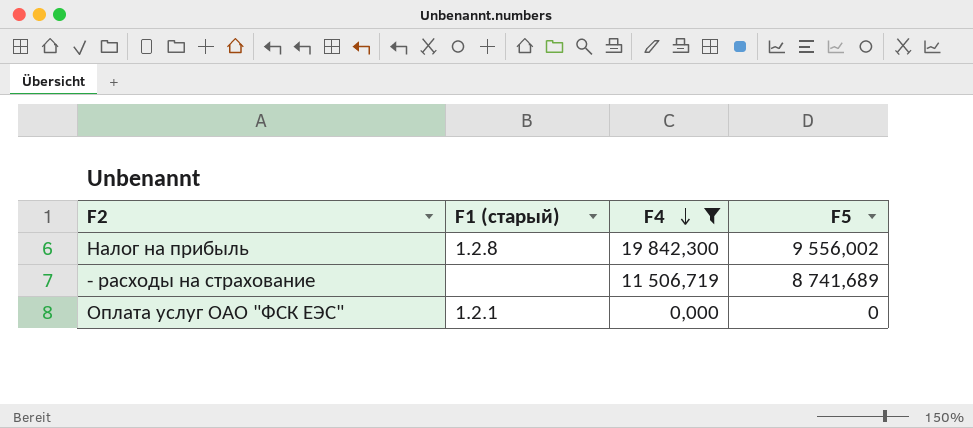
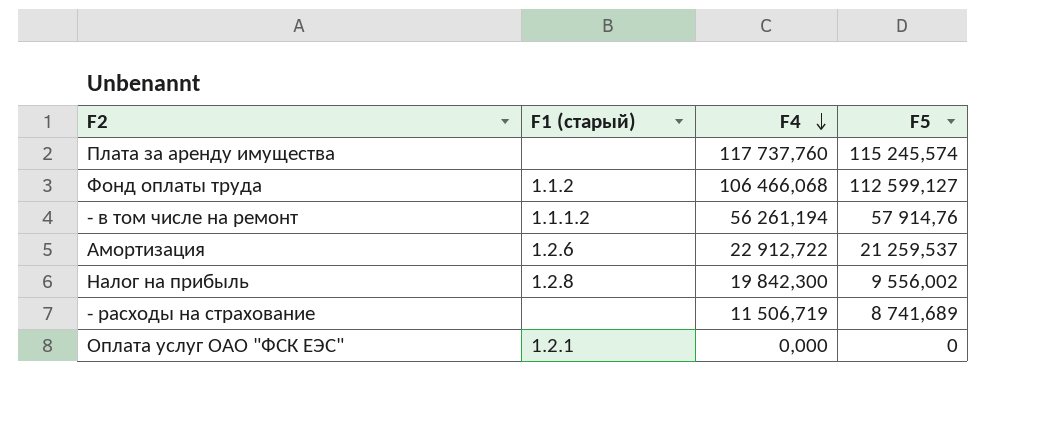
filter: F4 <= 19 842,300 -> none

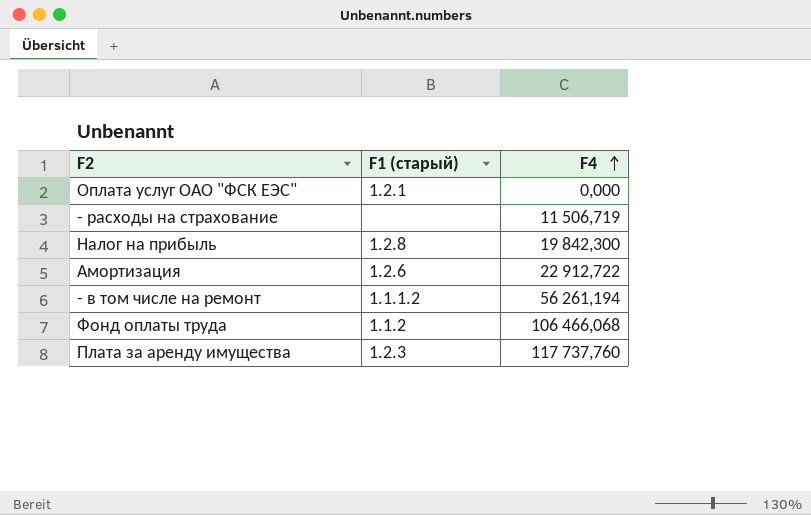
row order: F4 descending -> F4 ascending
column F5 | position: 4 -> none
Плата за аренду имущества | F1 (старый): none -> 1.2.3

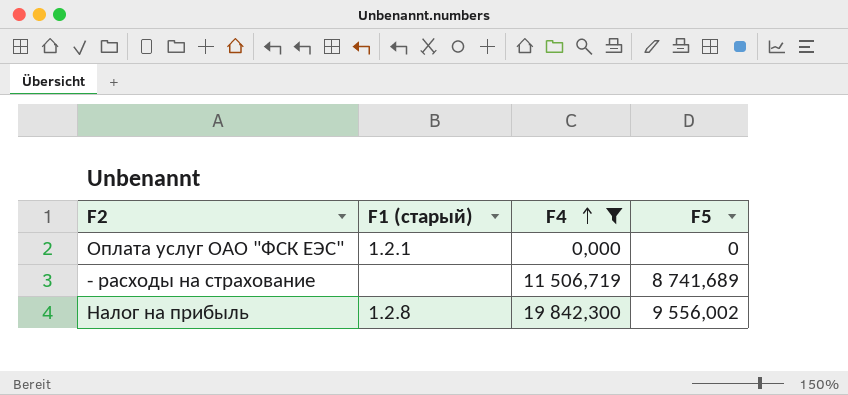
filter: none -> F4 <= 19 842,300
column F5 | position: none -> 4

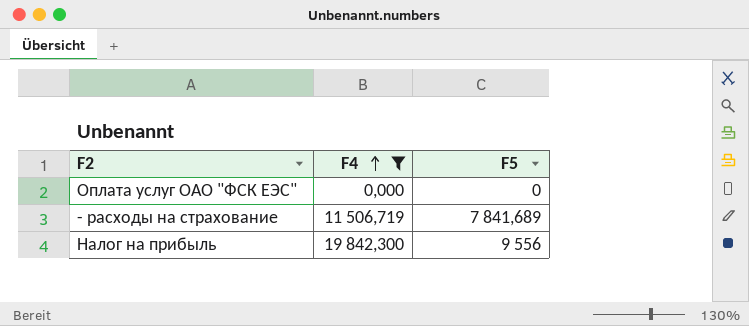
column F1 (старый) | position: 2 -> none
- расходы на страхование | F5: 8 741,689 -> 7 841,689
Налог на прибыль | F5: 9 556,002 -> 9 556

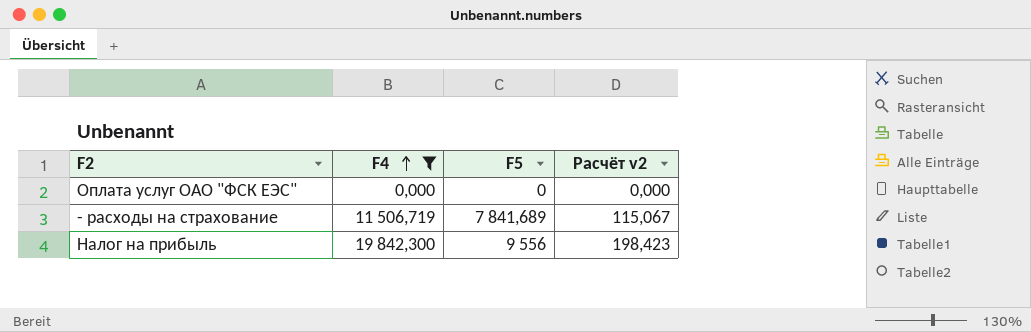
column Расчёт v2 | formula: none -> [F4] * 0,01

